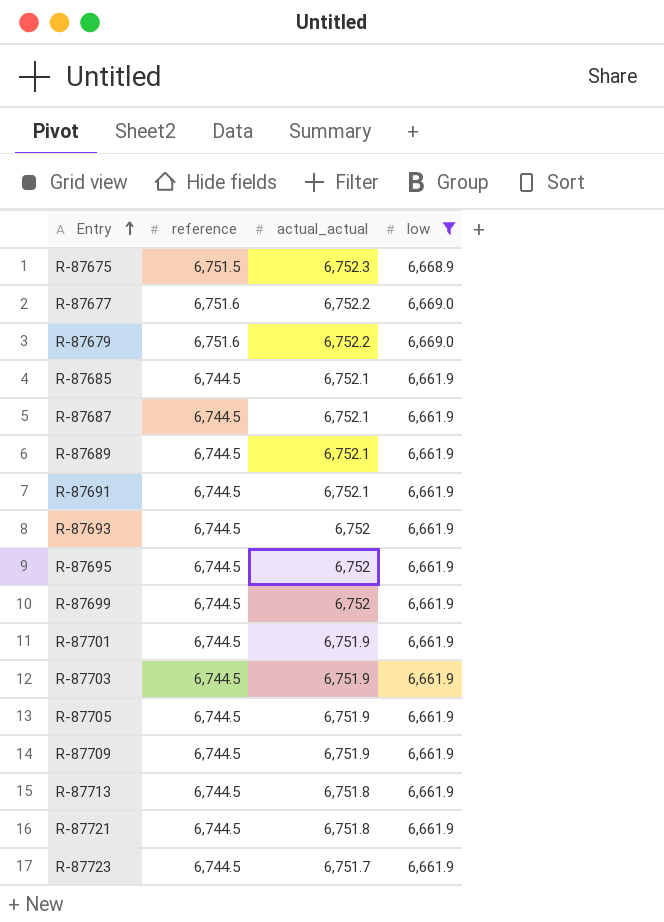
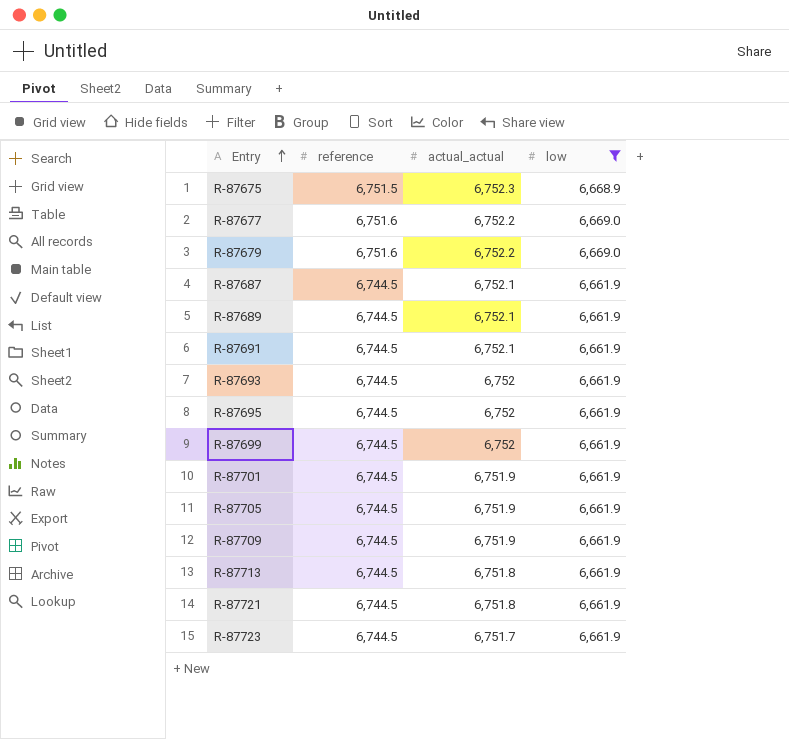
row R-87685: 6,744.5 | 6,752.1 | 6,661.9 -> none
row R-87703: 6,744.5 | 6,751.9 | 6,661.9 -> none

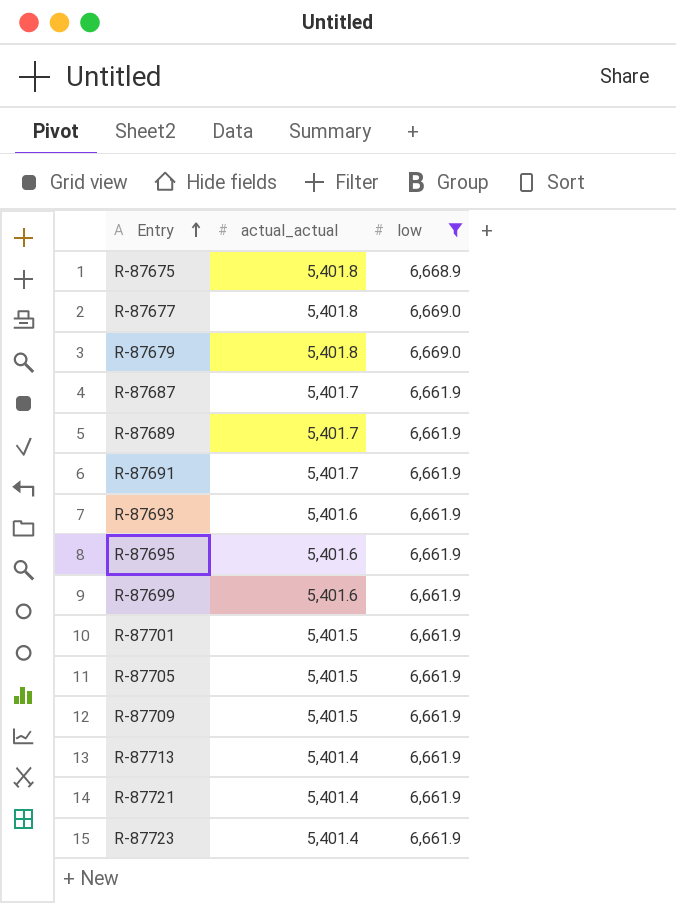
column reference | position: 2 -> none
R-87675 | actual_actual: 6,752.3 -> 5,401.8
R-87677 | actual_actual: 6,752.2 -> 5,401.8
R-87679 | actual_actual: 6,752.2 -> 5,401.8
R-87687 | actual_actual: 6,752.1 -> 5,401.7
R-87689 | actual_actual: 6,752.1 -> 5,401.7
R-87691 | actual_actual: 6,752.1 -> 5,401.7
R-87693 | actual_actual: 6,752 -> 5,401.6
R-87695 | actual_actual: 6,752 -> 5,401.6
R-87699 | actual_actual: 6,752 -> 5,401.6
R-87701 | actual_actual: 6,751.9 -> 5,401.5
R-87705 | actual_actual: 6,751.9 -> 5,401.5
R-87709 | actual_actual: 6,751.9 -> 5,401.5
R-87713 | actual_actual: 6,751.8 -> 5,401.4
R-87721 | actual_actual: 6,751.8 -> 5,401.4
R-87723 | actual_actual: 6,751.7 -> 5,401.4

